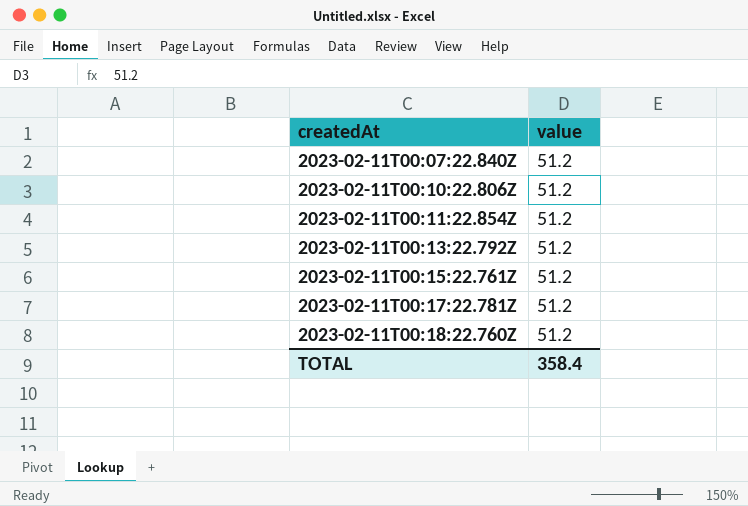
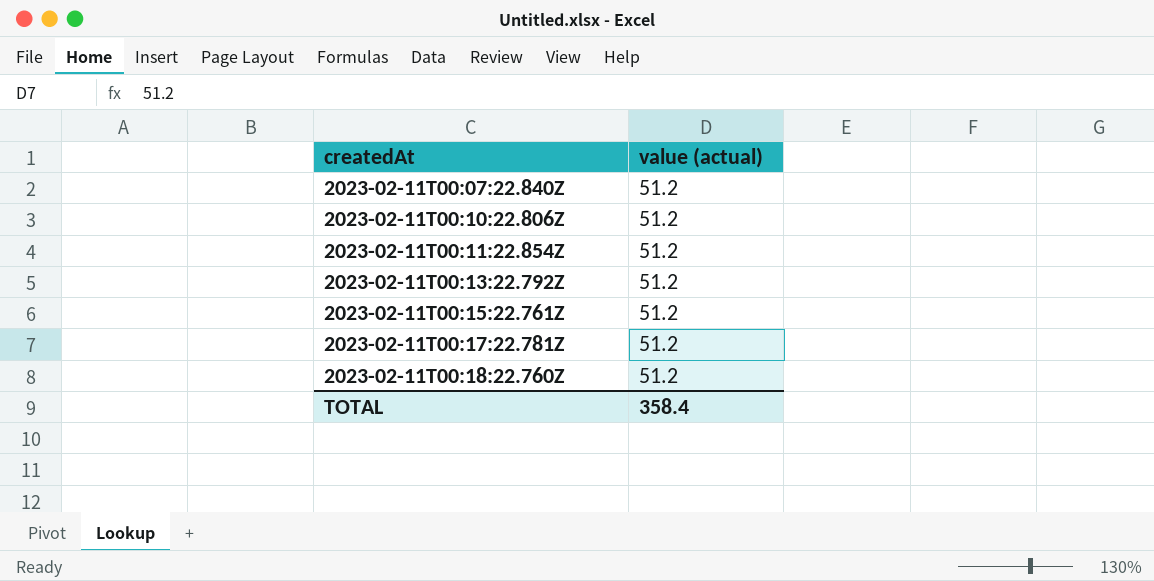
column name: value -> value (actual)

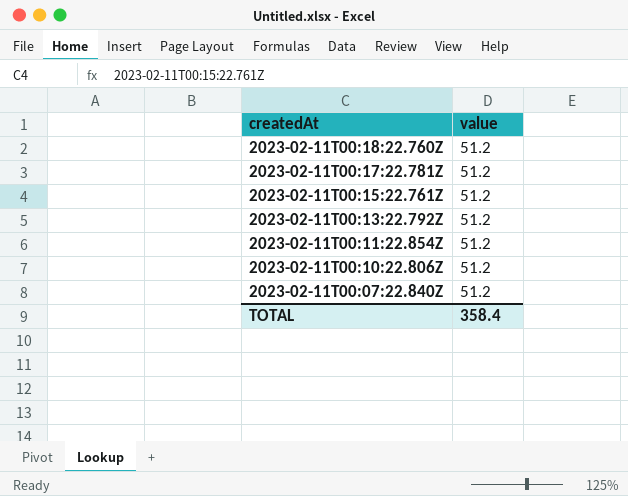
row order: createdAt ascending -> createdAt descending
column name: value (actual) -> value

